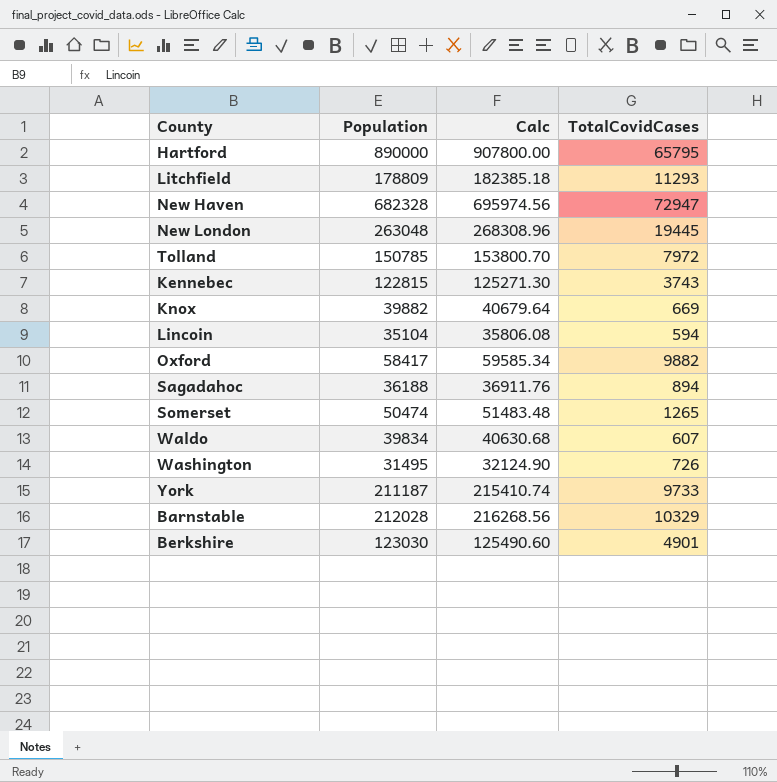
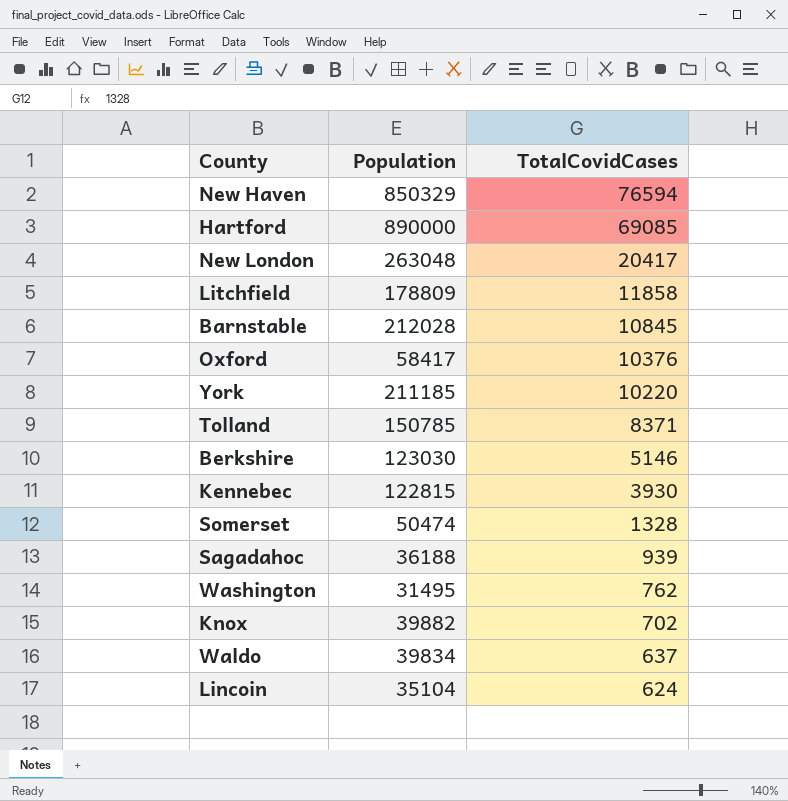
row order: none -> TotalCovidCases descending
column Calc | formula: [Population] * 1.02 -> none
New Haven | Population: 682328 -> 850329
New Haven | TotalCovidCases: 72947 -> 76594
Hartford | TotalCovidCases: 65795 -> 69085
New London | TotalCovidCases: 19445 -> 20417
Litchfield | TotalCovidCases: 11293 -> 11858
Barnstable | TotalCovidCases: 10329 -> 10845
Oxford | TotalCovidCases: 9882 -> 10376
York | Population: 211187 -> 211185
York | TotalCovidCases: 9733 -> 10220
Tolland | TotalCovidCases: 7972 -> 8371
Berkshire | TotalCovidCases: 4901 -> 5146
Kennebec | TotalCovidCases: 3743 -> 3930
Somerset | TotalCovidCases: 1265 -> 1328
Sagadahoc | TotalCovidCases: 894 -> 939
Washington | TotalCovidCases: 726 -> 762
Knox | TotalCovidCases: 669 -> 702
Waldo | TotalCovidCases: 607 -> 637
Lincoin | TotalCovidCases: 594 -> 624

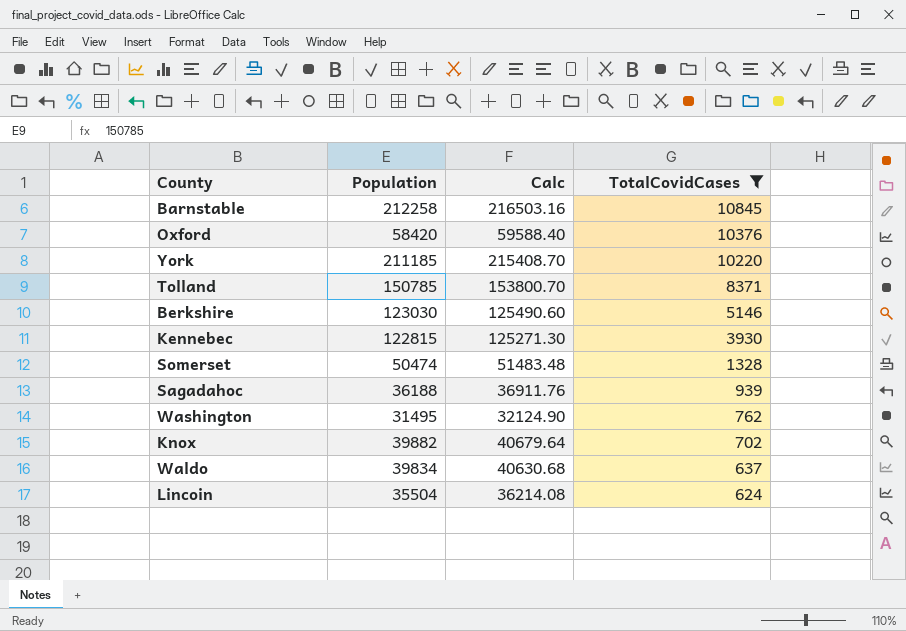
filter: none -> TotalCovidCases <= 10845
column Calc | formula: none -> [Population] * 1.02
Barnstable | Population: 212028 -> 212258
Oxford | Population: 58417 -> 58420
Lincoin | Population: 35104 -> 35504

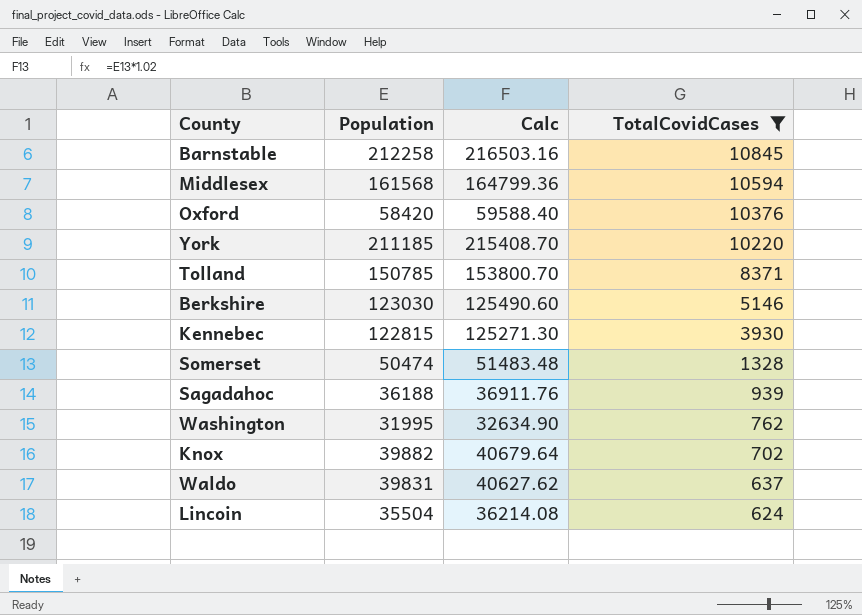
row Middlesex: none -> 161568 | 164799.36 | 10594
Washington | Population: 31495 -> 31995
Washington | Calc: 32124.90 -> 32634.90
Waldo | Population: 39834 -> 39831
Waldo | Calc: 40630.68 -> 40627.62

